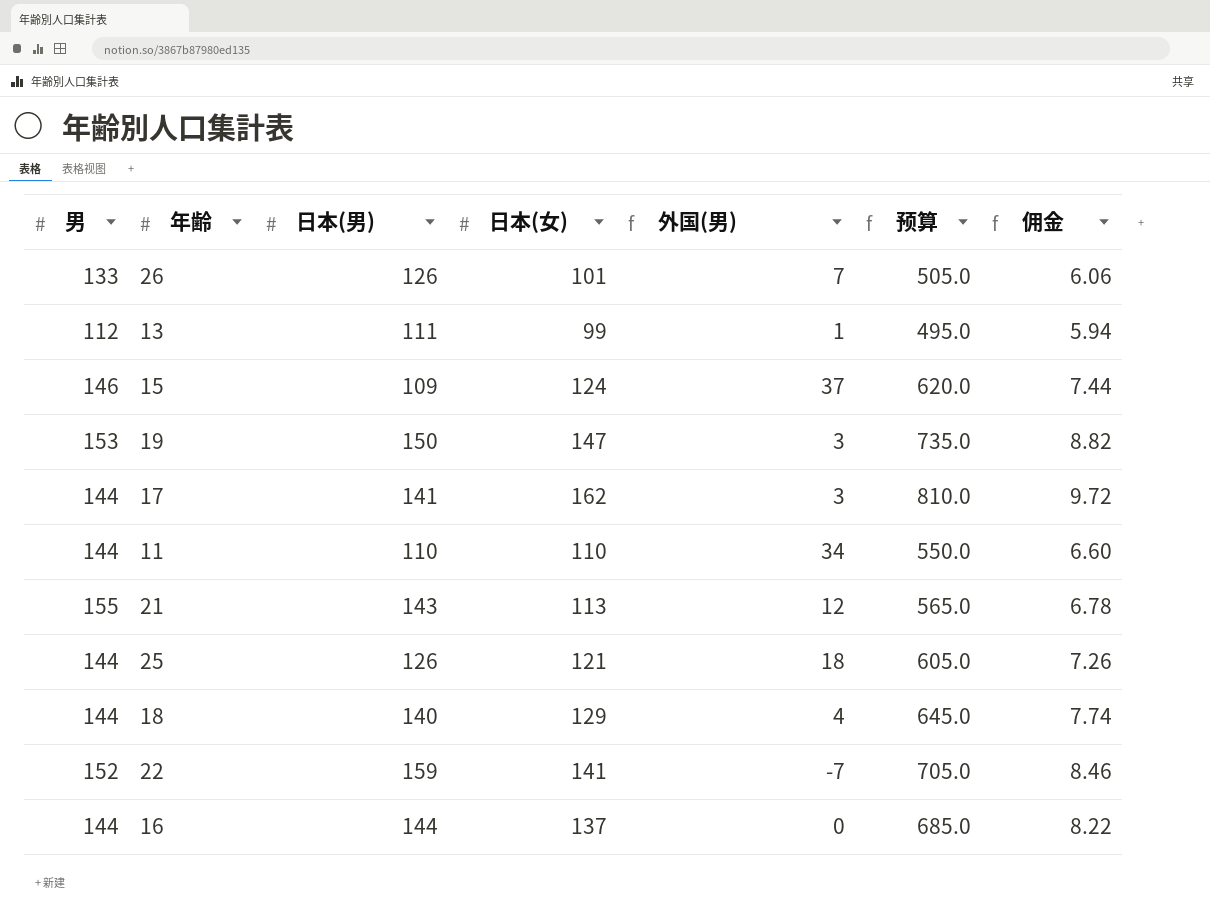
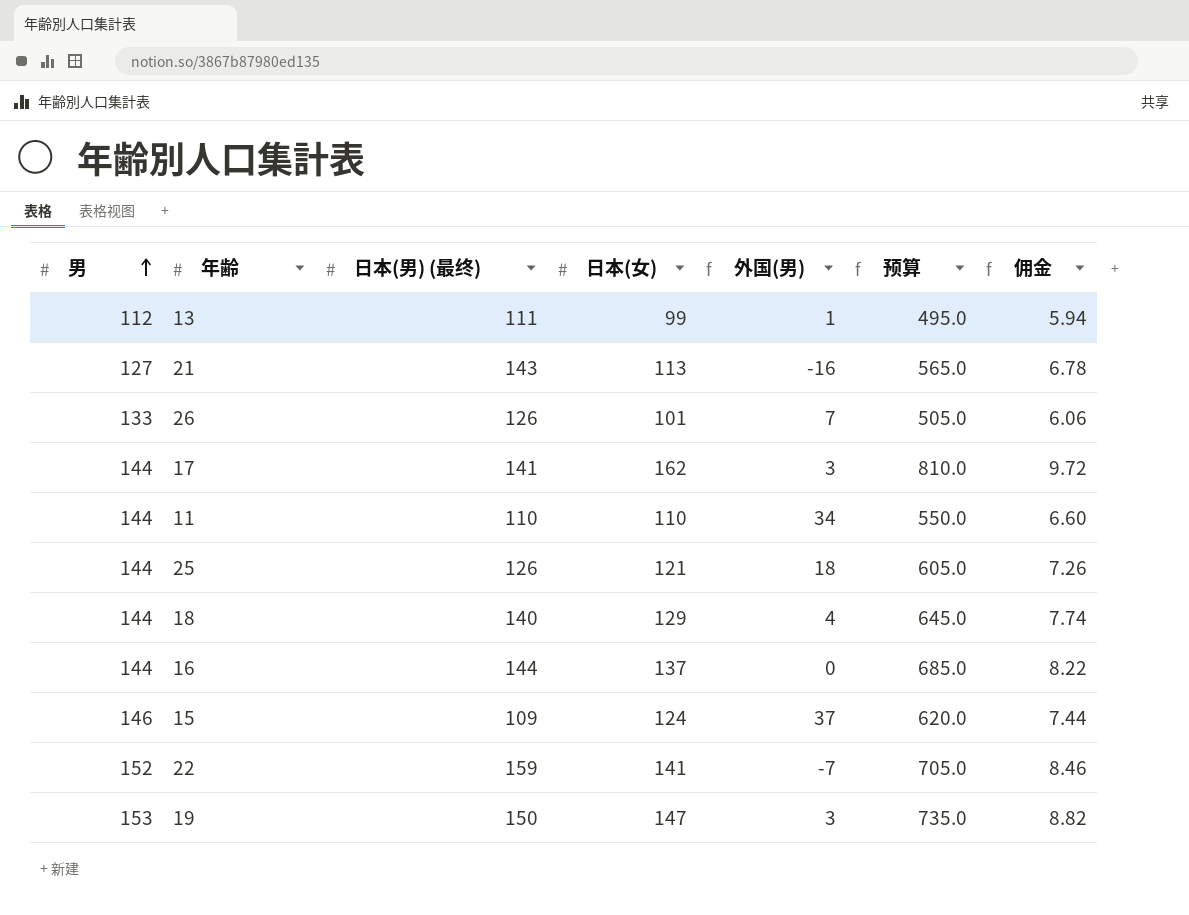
row order: none -> 男 ascending
column name: 日本(男) -> 日本(男) (最终)
21 | 男: 155 -> 127
21 | 外国(男): 12 -> -16

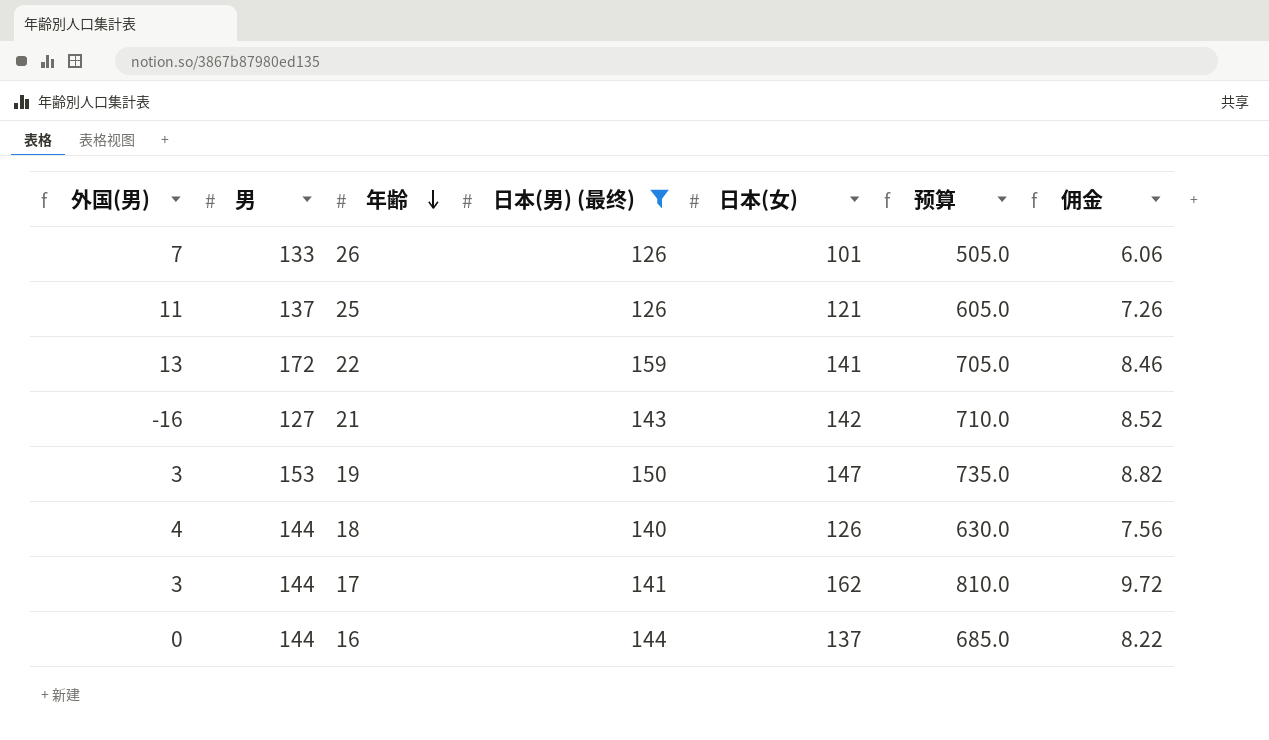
filter: none -> 日本(男) (最终) >= 126
row order: 男 ascending -> 年齢 descending
column 外国(男) | position: 5 -> 1
25 | 外国(男): 18 -> 11
25 | 男: 144 -> 137
22 | 外国(男): -7 -> 13
22 | 男: 152 -> 172
21 | 日本(女): 113 -> 142
21 | 预算: 565.0 -> 710.0
21 | 佣金: 6.78 -> 8.52
18 | 日本(女): 129 -> 126
18 | 预算: 645.0 -> 630.0
18 | 佣金: 7.74 -> 7.56

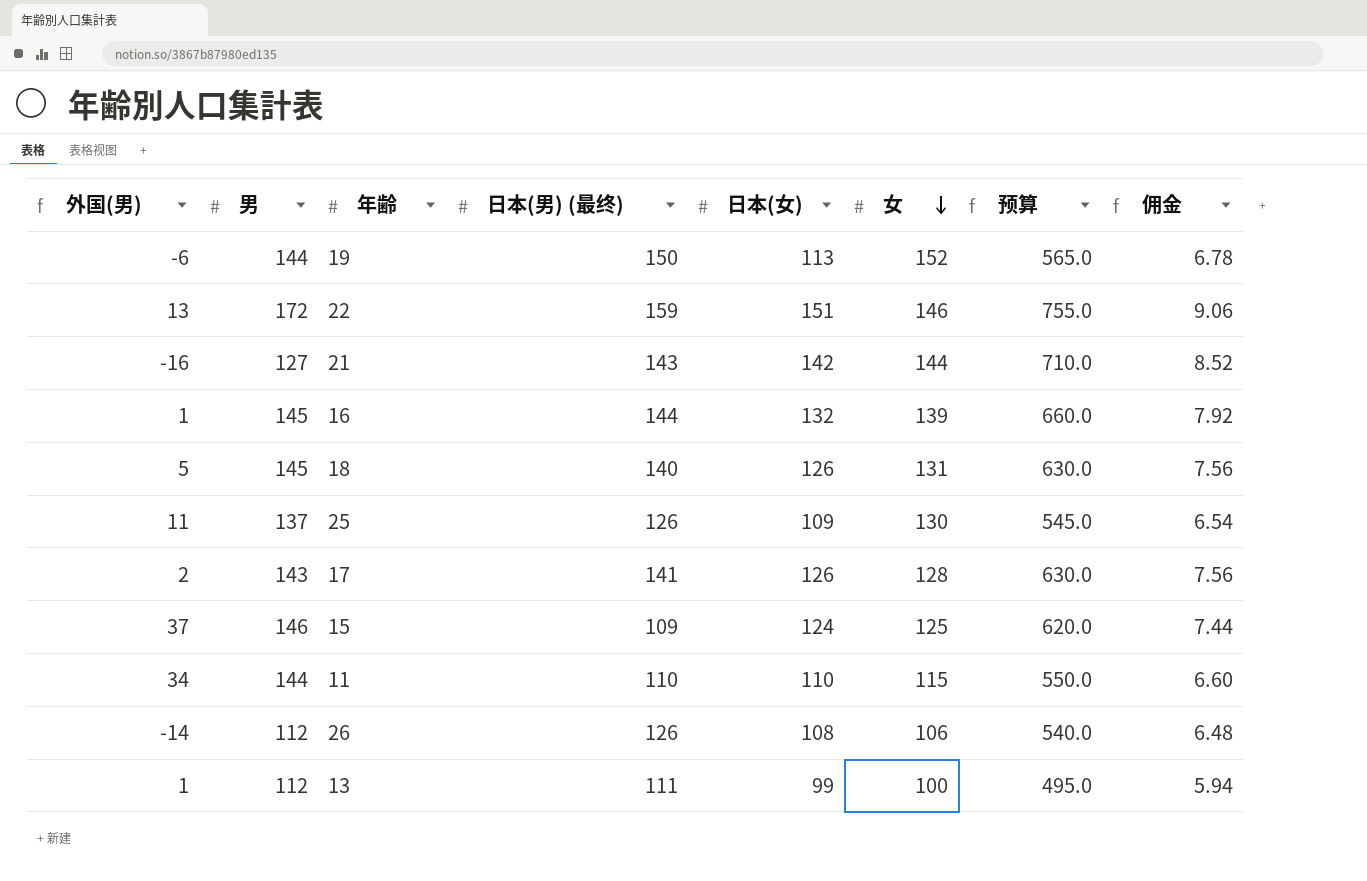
filter: 日本(男) (最终) >= 126 -> none
row order: 年齢 descending -> 女 descending
column 女 | position: none -> 6
19 | 外国(男): 3 -> -6
19 | 男: 153 -> 144
19 | 日本(女): 147 -> 113
19 | 预算: 735.0 -> 565.0
19 | 佣金: 8.82 -> 6.78
22 | 日本(女): 141 -> 151
22 | 预算: 705.0 -> 755.0
22 | 佣金: 8.46 -> 9.06
16 | 外国(男): 0 -> 1
16 | 男: 144 -> 145
16 | 日本(女): 137 -> 132
16 | 预算: 685.0 -> 660.0
16 | 佣金: 8.22 -> 7.92
18 | 外国(男): 4 -> 5
18 | 男: 144 -> 145
25 | 日本(女): 121 -> 109
25 | 预算: 605.0 -> 545.0
25 | 佣金: 7.26 -> 6.54
17 | 外国(男): 3 -> 2
17 | 男: 144 -> 143
17 | 日本(女): 162 -> 126
17 | 预算: 810.0 -> 630.0
17 | 佣金: 9.72 -> 7.56
26 | 外国(男): 7 -> -14
26 | 男: 133 -> 112
26 | 日本(女): 101 -> 108
26 | 预算: 505.0 -> 540.0
26 | 佣金: 6.06 -> 6.48

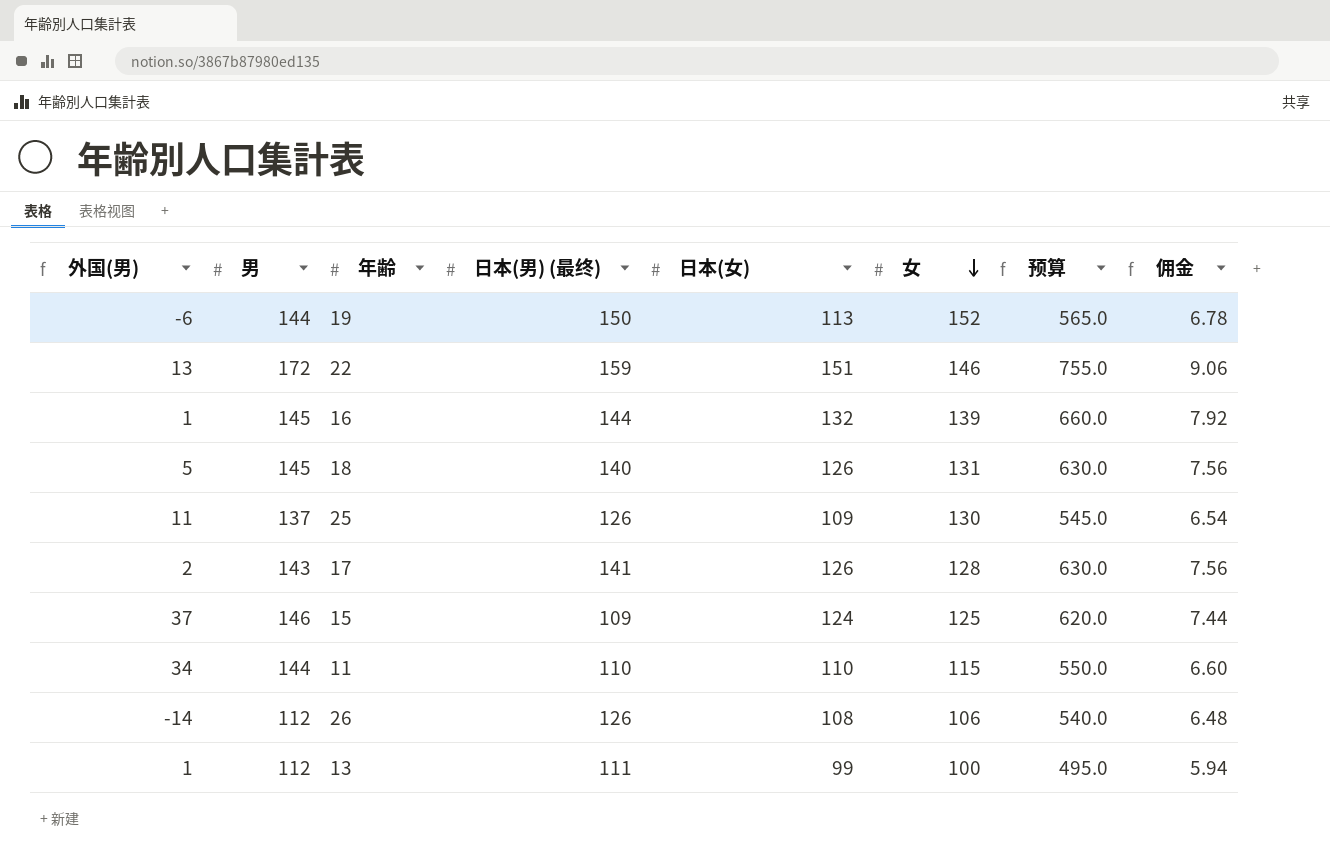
row 21: -16 | 127 | 143 | 142 | 144 | 710.0 | 8.52 -> none

